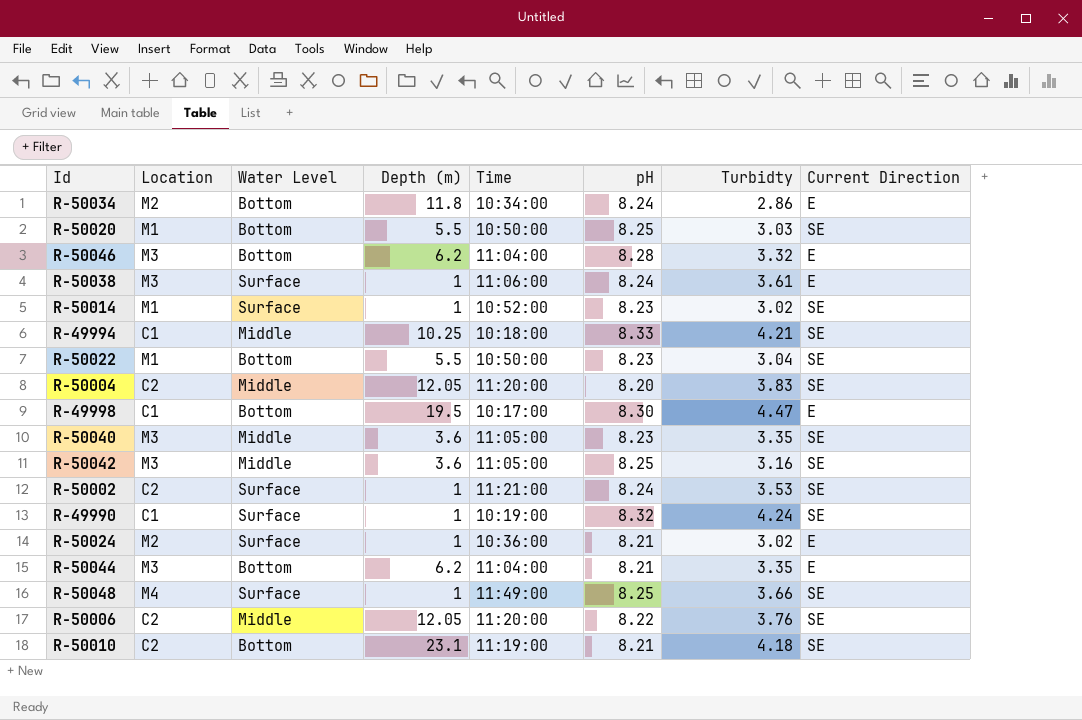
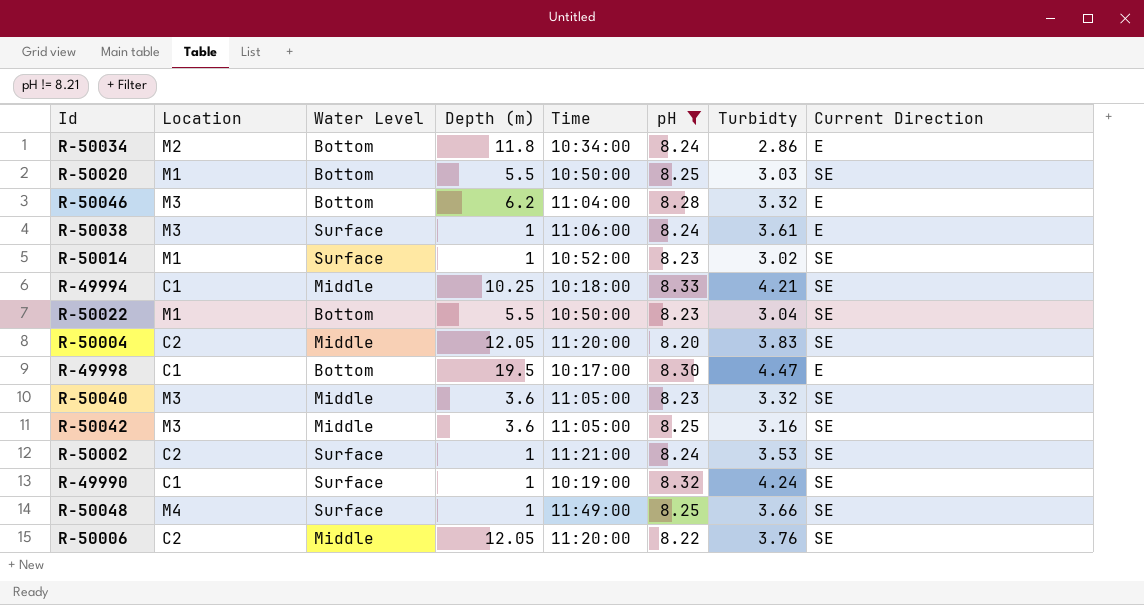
filter: none -> pH != 8.21
R-50040 | Turbidty: 3.35 -> 3.32

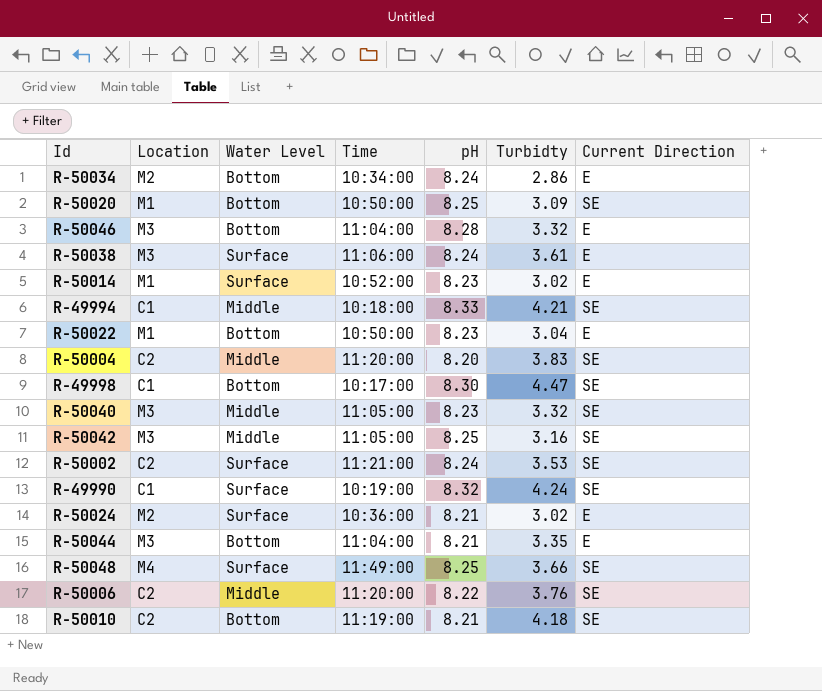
filter: pH != 8.21 -> none
column Depth (m) | position: 4 -> none
R-50020 | Turbidty: 3.03 -> 3.09
R-50014 | Current Direction: SE -> E
R-50022 | Current Direction: SE -> E
R-49998 | Current Direction: E -> SE

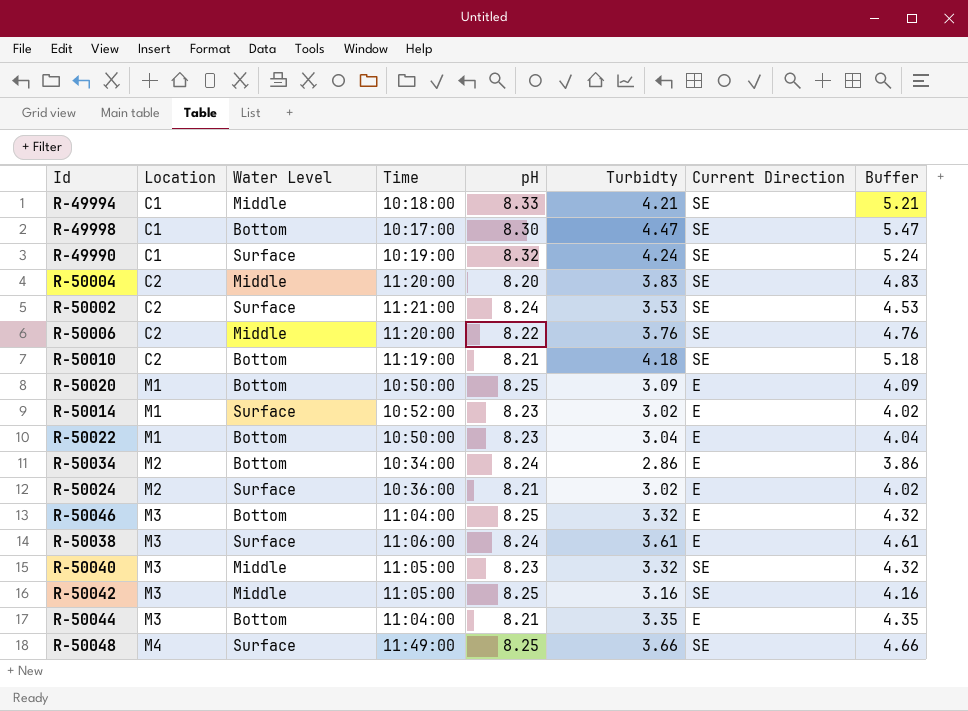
row order: none -> Location ascending
column Buffer | formula: none -> [Turbidty] + 1
R-50020 | Current Direction: SE -> E
R-50046 | pH: 8.28 -> 8.25

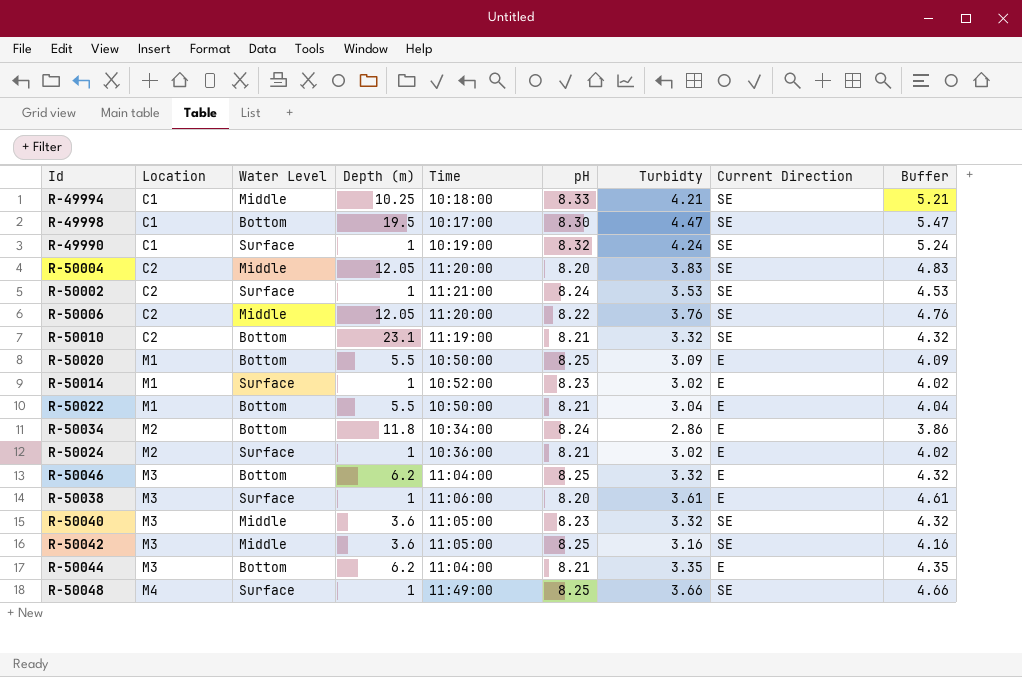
column Depth (m) | position: none -> 4
R-50010 | Turbidty: 4.18 -> 3.32
R-50010 | Buffer: 5.18 -> 4.32
R-50022 | pH: 8.23 -> 8.21
R-50038 | pH: 8.24 -> 8.20

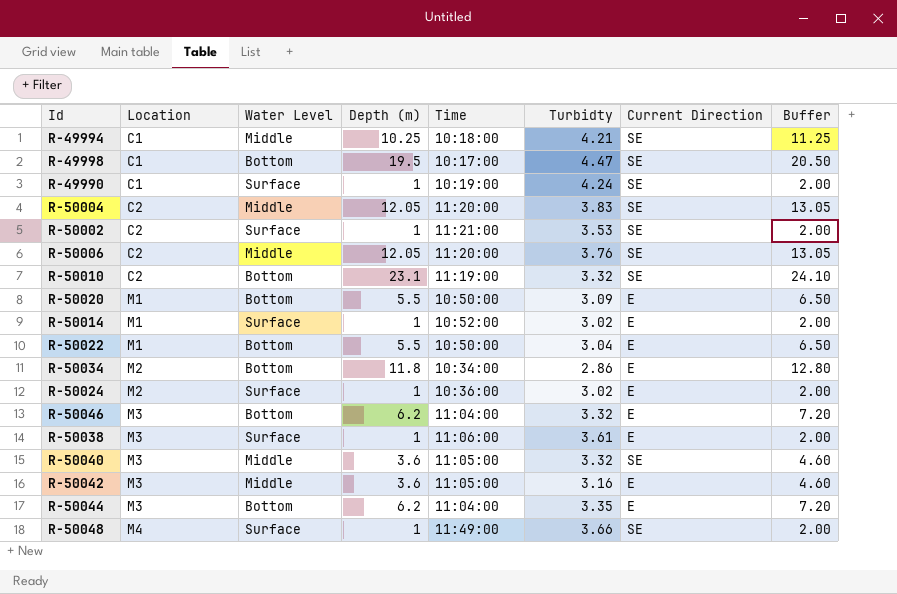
column pH | position: 6 -> none
column Buffer | formula: [Turbidty] + 1 -> [Depth (m)] + 1
R-50042 | Current Direction: SE -> E

